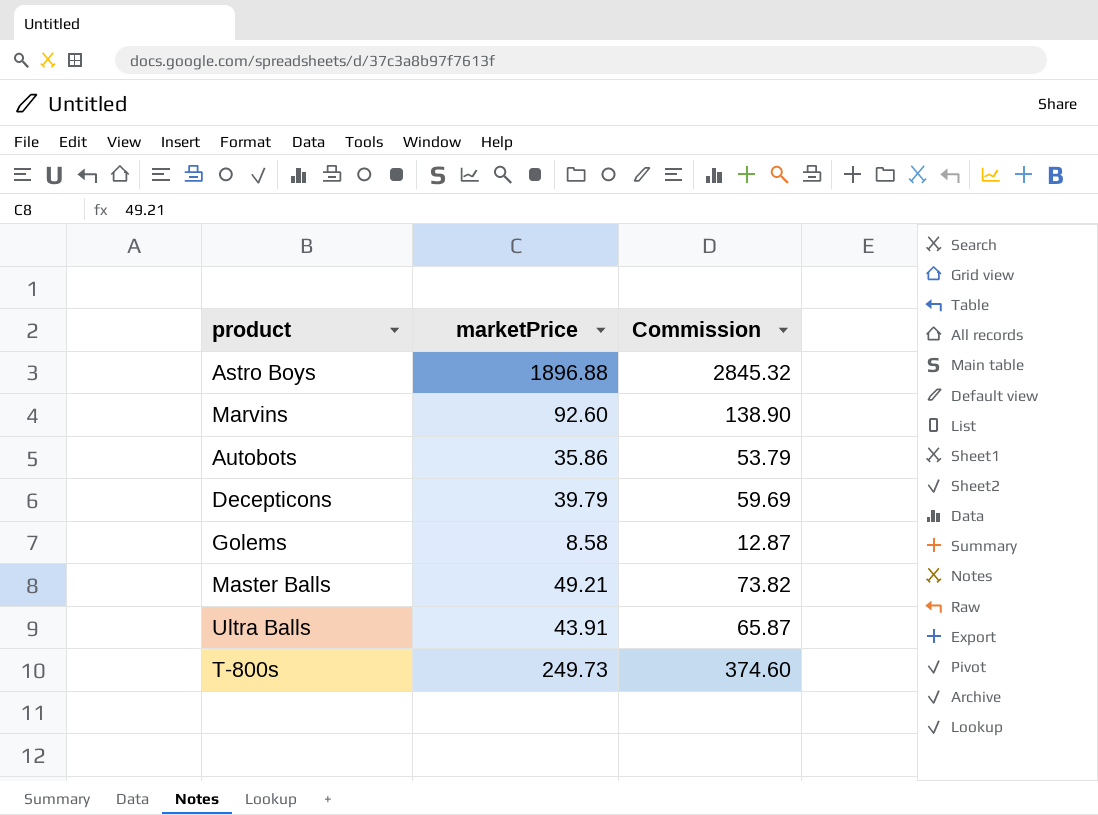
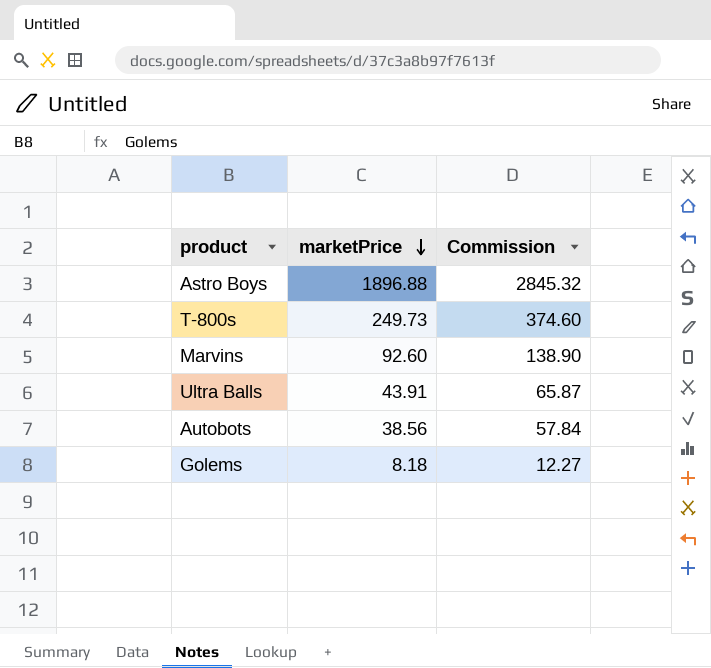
row order: none -> marketPrice descending
row Decepticons: 39.79 | 59.69 -> none
row Master Balls: 49.21 | 73.82 -> none
Autobots | marketPrice: 35.86 -> 38.56
Autobots | Commission: 53.79 -> 57.84
Golems | marketPrice: 8.58 -> 8.18
Golems | Commission: 12.87 -> 12.27

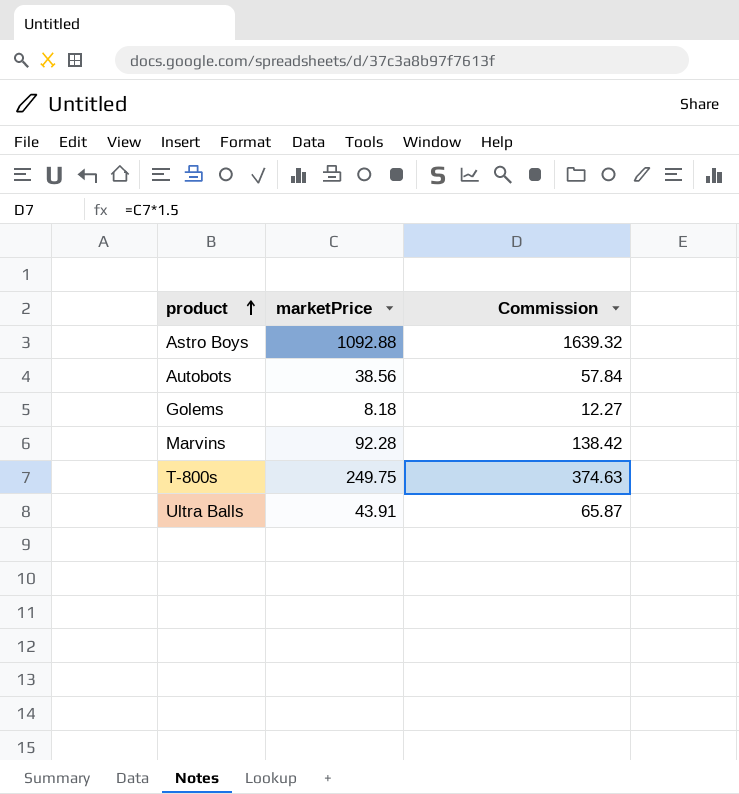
row order: marketPrice descending -> product ascending
Astro Boys | marketPrice: 1896.88 -> 1092.88
Astro Boys | Commission: 2845.32 -> 1639.32
Marvins | marketPrice: 92.60 -> 92.28
Marvins | Commission: 138.90 -> 138.42
T-800s | marketPrice: 249.73 -> 249.75
T-800s | Commission: 374.60 -> 374.63

